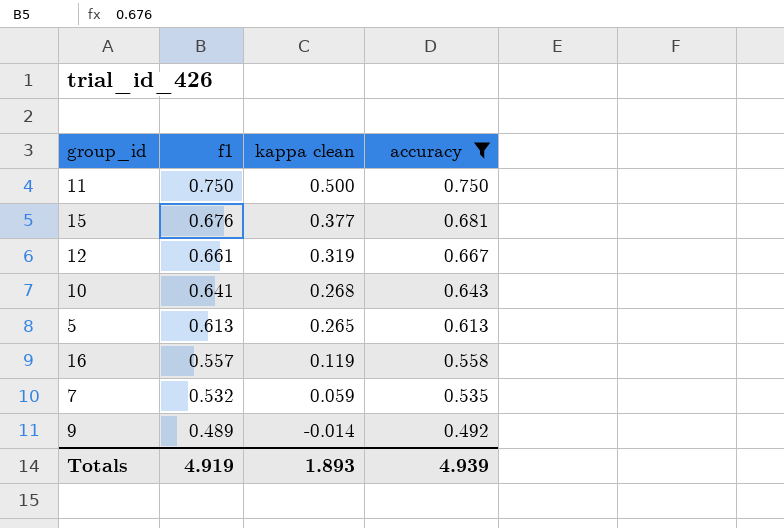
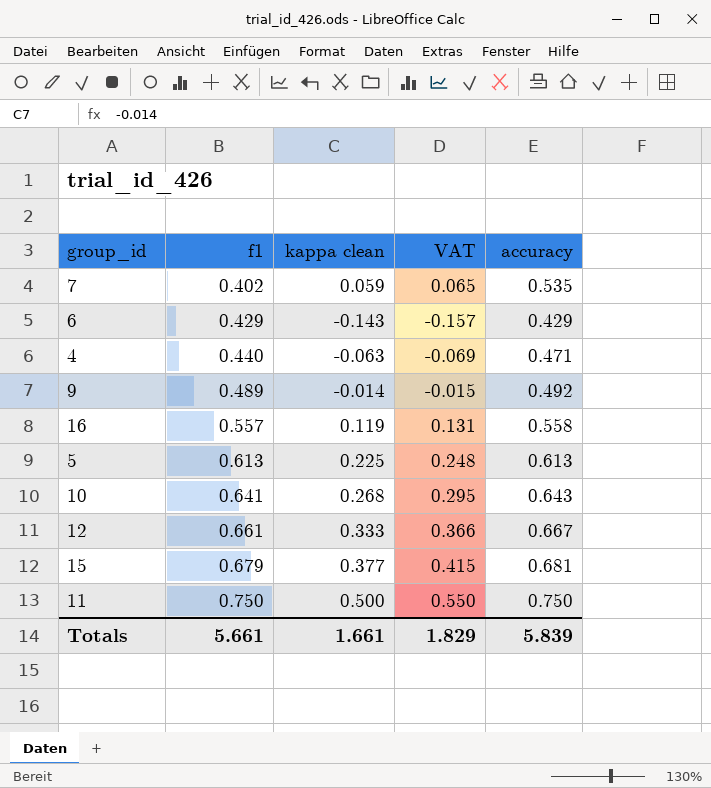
filter: accuracy >= 0.492 -> none
row order: f1 descending -> f1 ascending
column VAT | formula: none -> [kappa clean] * 1.1
7 | f1: 0.532 -> 0.402
5 | kappa clean: 0.265 -> 0.225
12 | kappa clean: 0.319 -> 0.333
15 | f1: 0.676 -> 0.679
Totals | f1: 4.919 -> 5.661
Totals | kappa clean: 1.893 -> 1.661
Totals | accuracy: 4.939 -> 5.839

